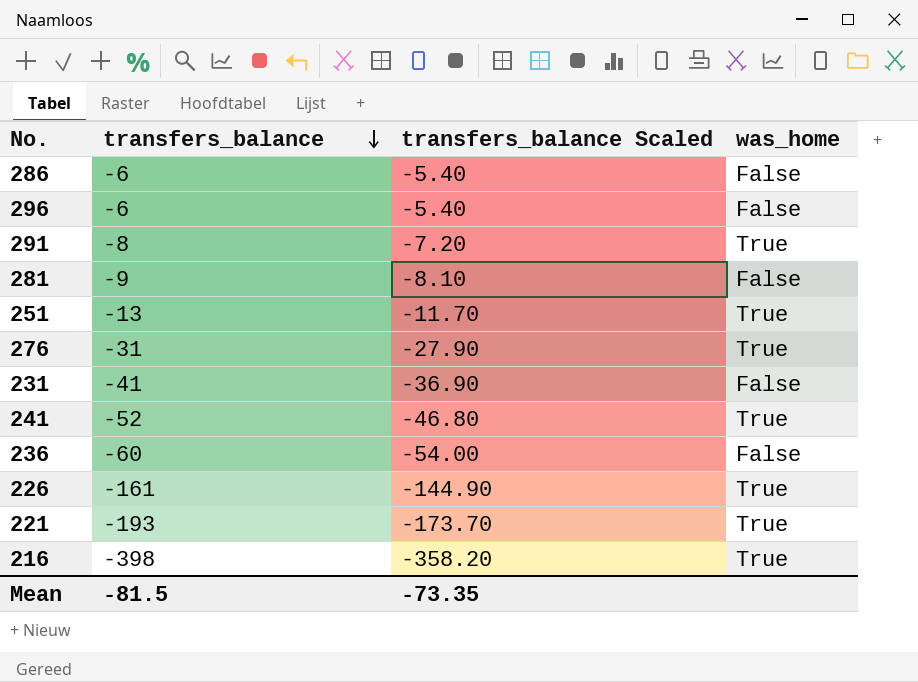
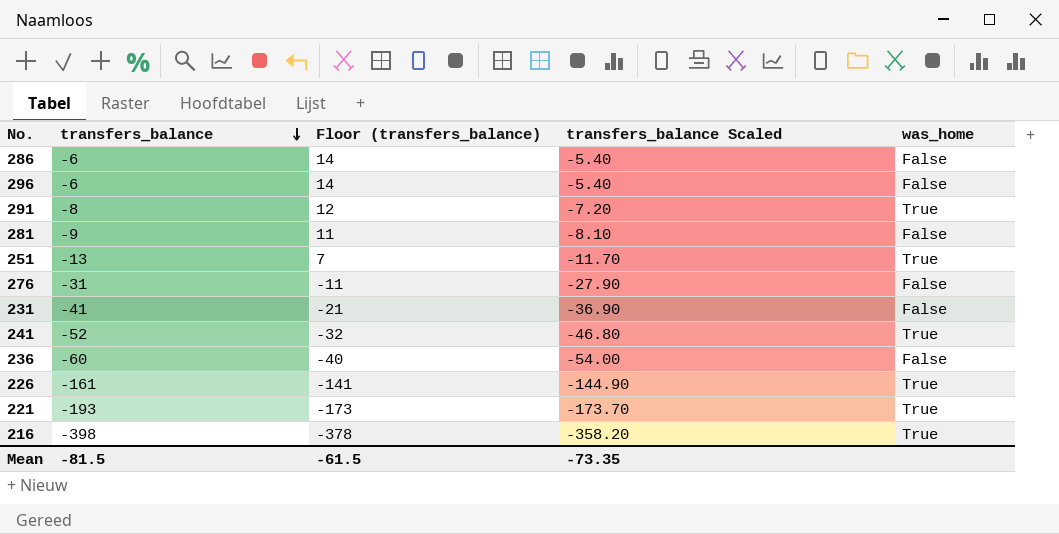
column Floor (transfers_balance) | formula: none -> [transfers_balance] + 20
276 | was_home: True -> False

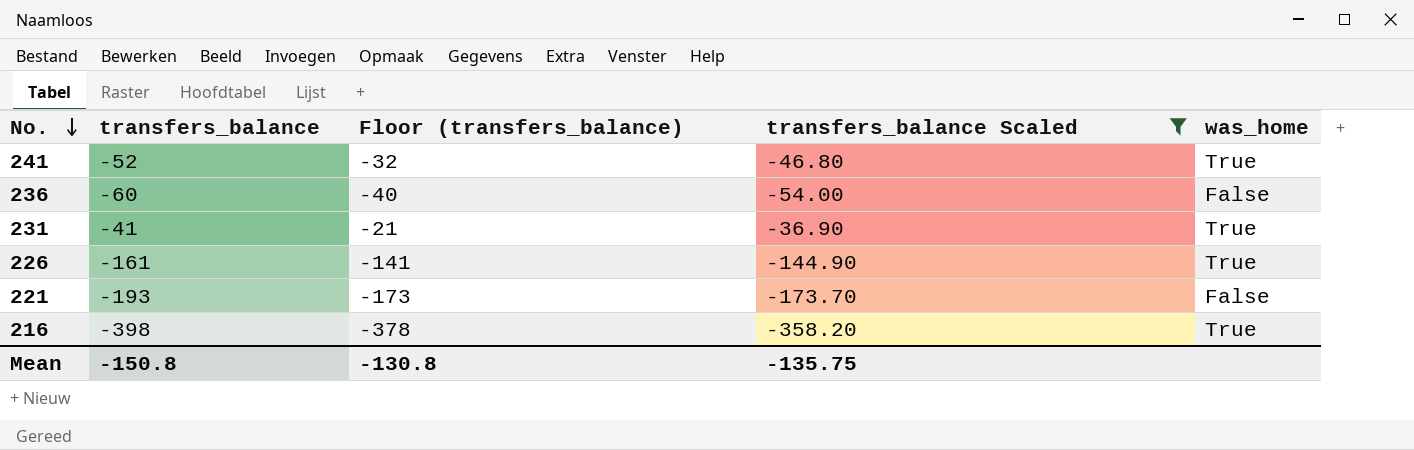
filter: none -> transfers_balance Scaled <= -36.90
row order: transfers_balance descending -> No. descending
231 | was_home: False -> True
221 | was_home: True -> False
Mean | transfers_balance: -81.5 -> -150.8
Mean | Floor (transfers_balance): -61.5 -> -130.8
Mean | transfers_balance Scaled: -73.35 -> -135.75

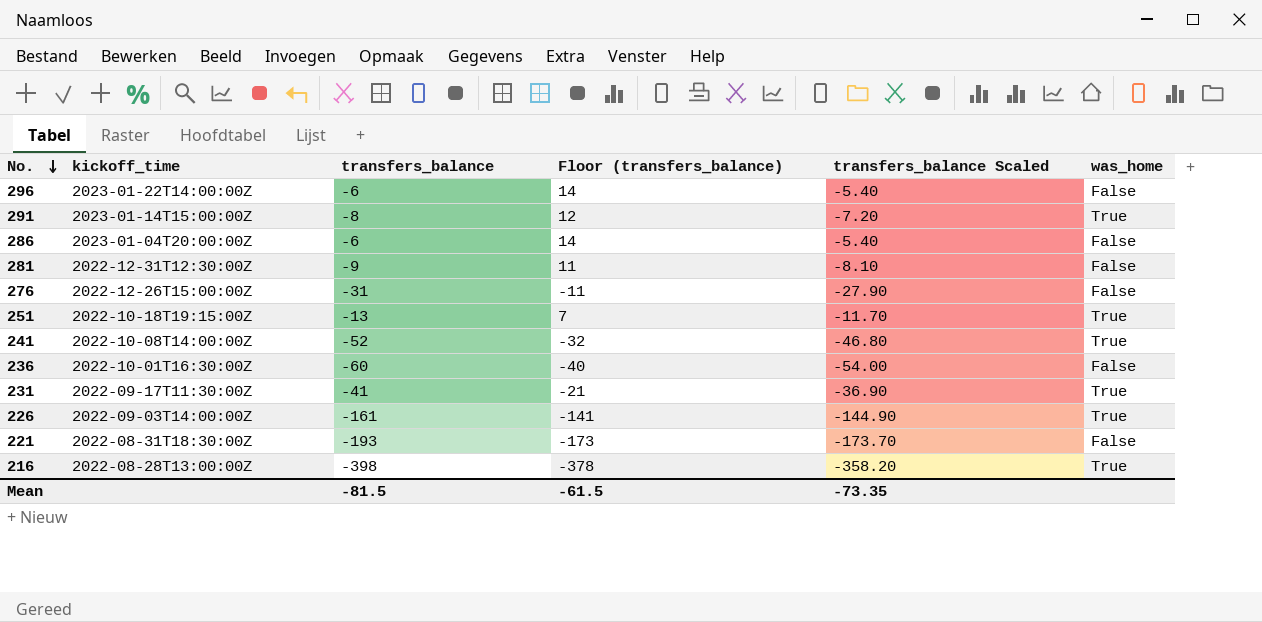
filter: transfers_balance Scaled <= -36.90 -> none
column kickoff_time | position: none -> 2
Mean | transfers_balance: -150.8 -> -81.5
Mean | Floor (transfers_balance): -130.8 -> -61.5
Mean | transfers_balance Scaled: -135.75 -> -73.35

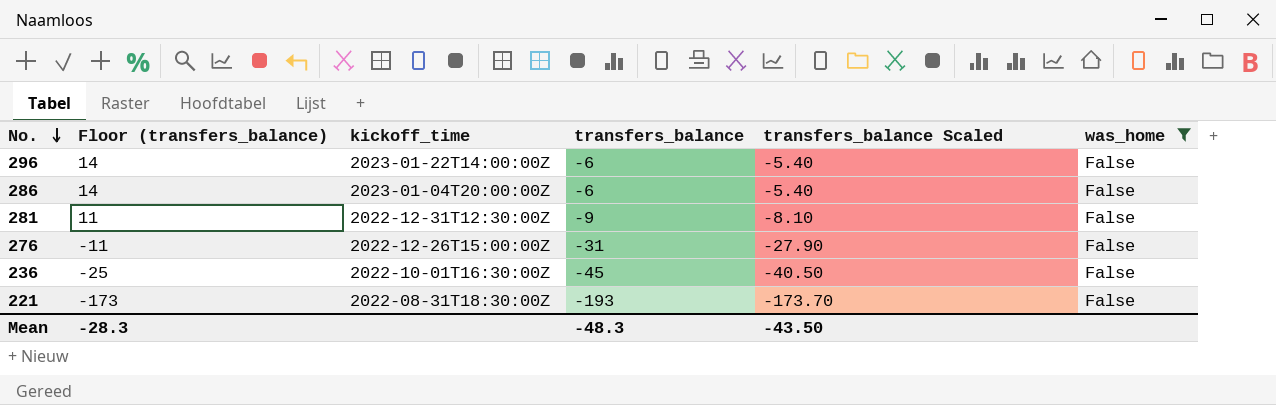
filter: none -> was_home = False
column Floor (transfers_balance) | position: 4 -> 2
236 | Floor (transfers_balance): -40 -> -25
236 | transfers_balance: -60 -> -45
236 | transfers_balance Scaled: -54.00 -> -40.50
Mean | Floor (transfers_balance): -61.5 -> -28.3
Mean | transfers_balance: -81.5 -> -48.3
Mean | transfers_balance Scaled: -73.35 -> -43.50

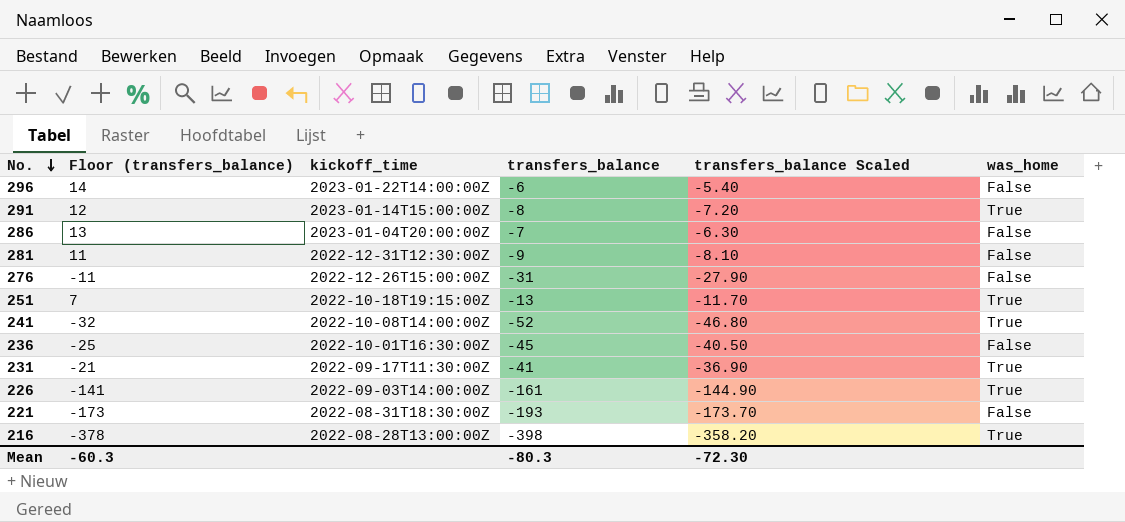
filter: was_home = False -> none
286 | Floor (transfers_balance): 14 -> 13
286 | transfers_balance: -6 -> -7
286 | transfers_balance Scaled: -5.40 -> -6.30
Mean | Floor (transfers_balance): -28.3 -> -60.3
Mean | transfers_balance: -48.3 -> -80.3
Mean | transfers_balance Scaled: -43.50 -> -72.30

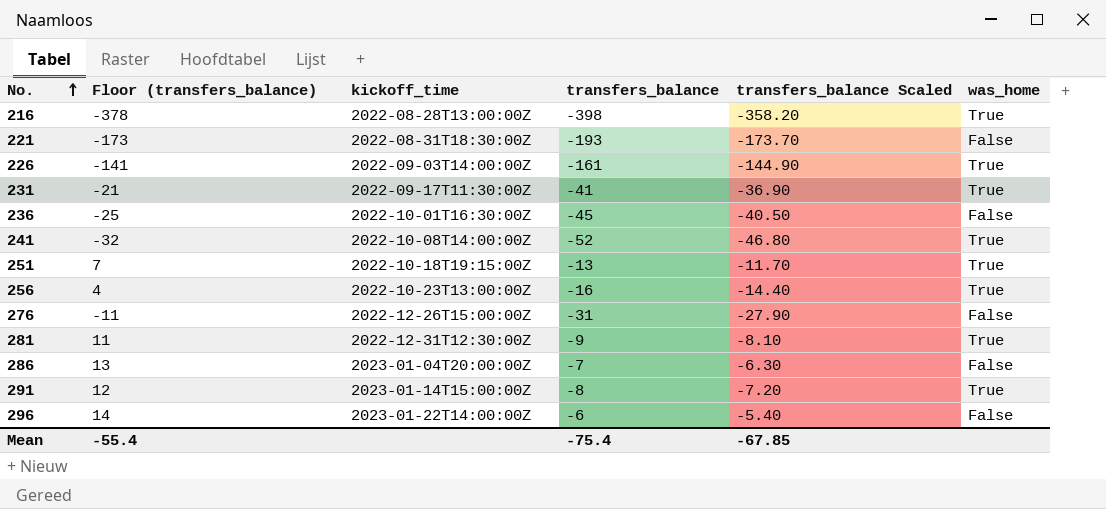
row order: No. descending -> No. ascending
row 256: none -> 4 | 2022-10-23T13:00:00Z | -16 | -14.40 | True
281 | was_home: False -> True
Mean | Floor (transfers_balance): -60.3 -> -55.4
Mean | transfers_balance: -80.3 -> -75.4
Mean | transfers_balance Scaled: -72.30 -> -67.85

